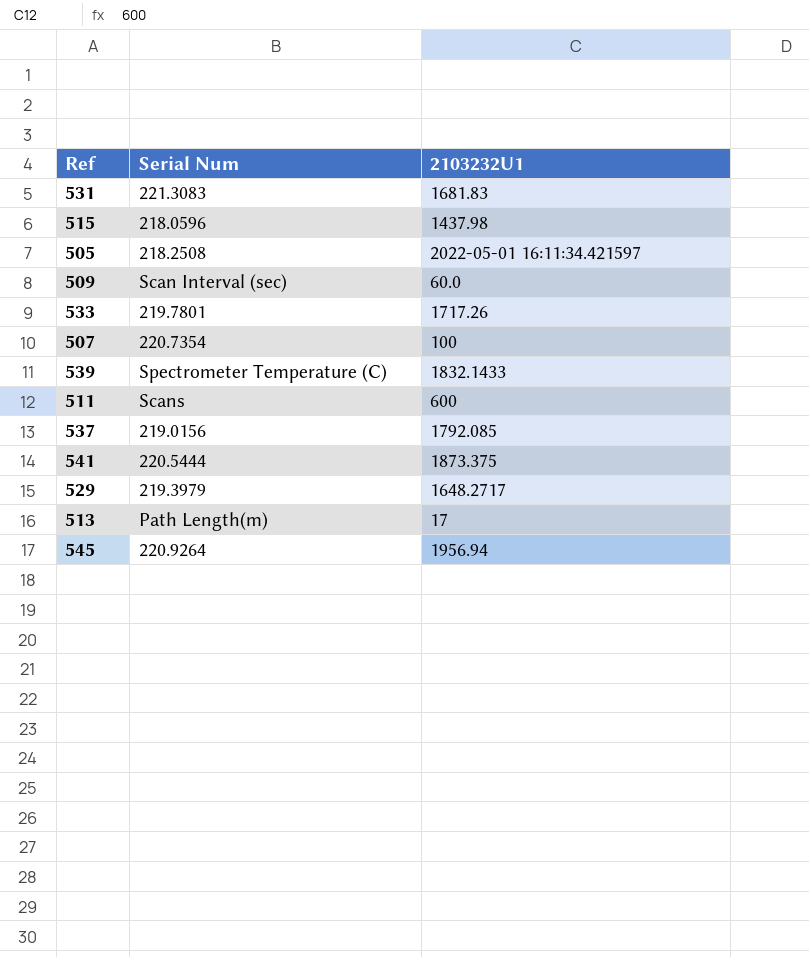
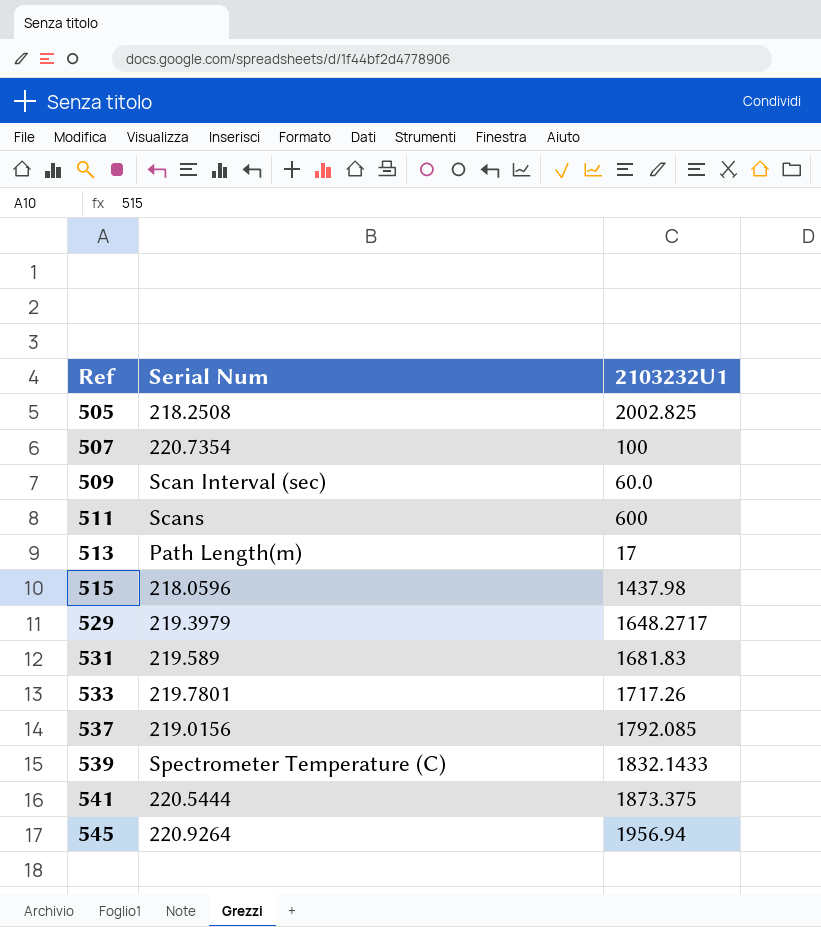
row order: none -> Ref ascending
505 | 2103232U1: 2022-05-01 16:11:34.421597 -> 2002.825
531 | Serial Num: 221.3083 -> 219.589

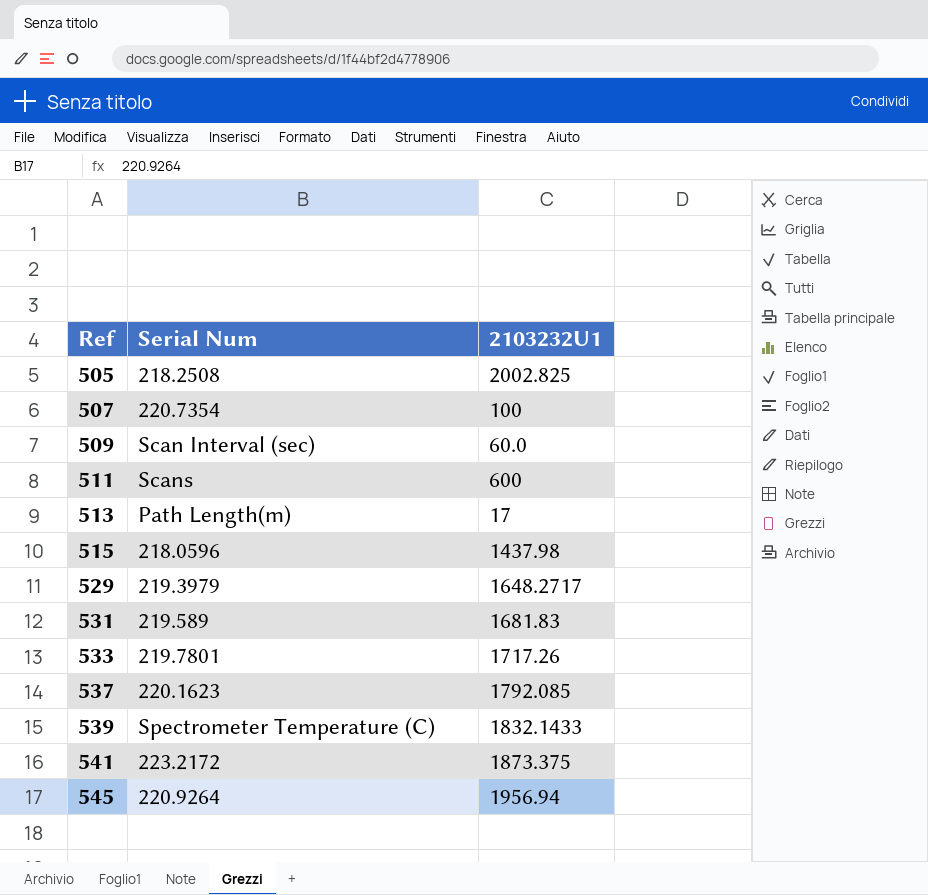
537 | Serial Num: 219.0156 -> 220.1623
541 | Serial Num: 220.5444 -> 223.2172

